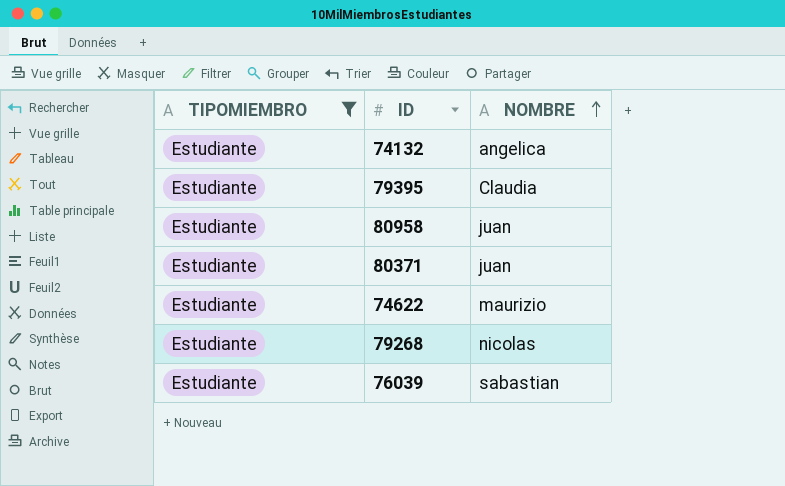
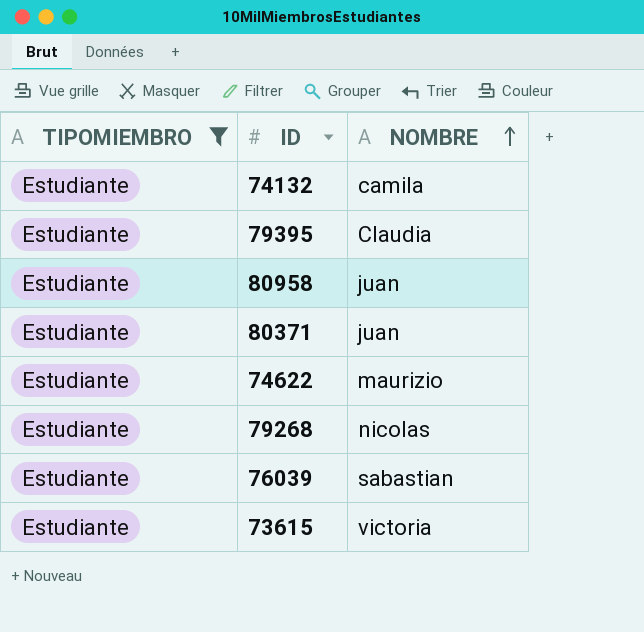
74132 | NOMBRE: angelica -> camila
row 73615: none -> Estudiante | victoria

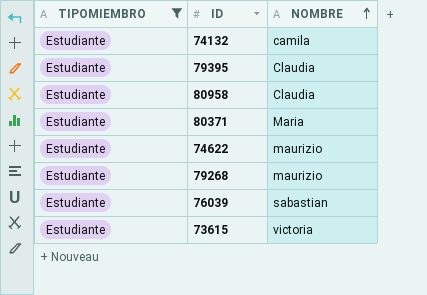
80958 | NOMBRE: juan -> Claudia
80371 | NOMBRE: juan -> Maria
79268 | NOMBRE: nicolas -> maurizio

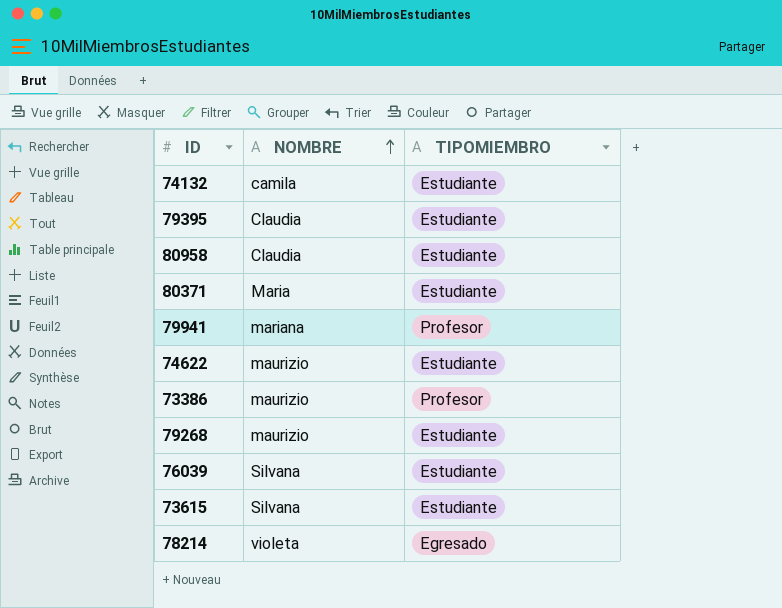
filter: TIPOMIEMBRO = Estudiante -> none
column TIPOMIEMBRO | position: 1 -> 3
76039 | NOMBRE: sabastian -> Silvana
73615 | NOMBRE: victoria -> Silvana

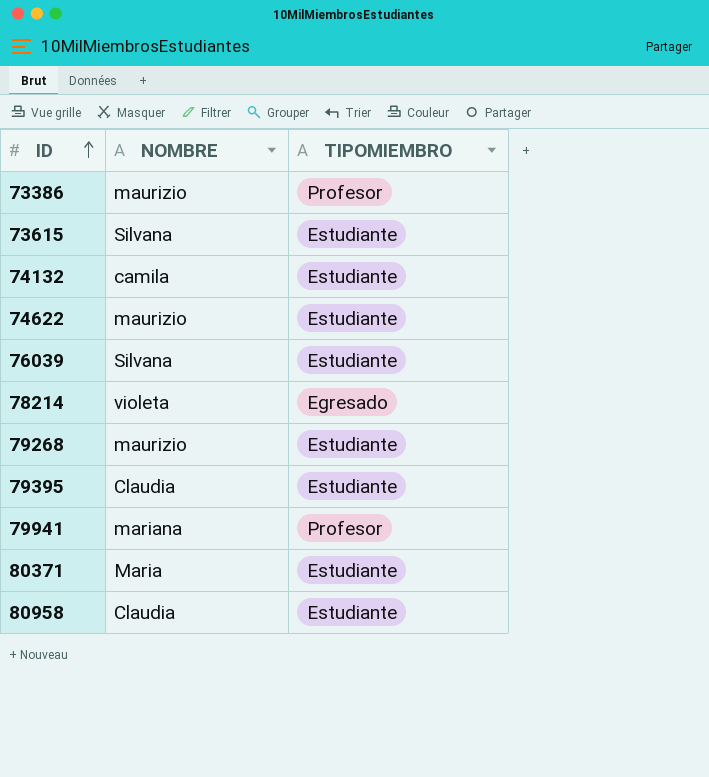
row order: NOMBRE ascending -> ID ascending

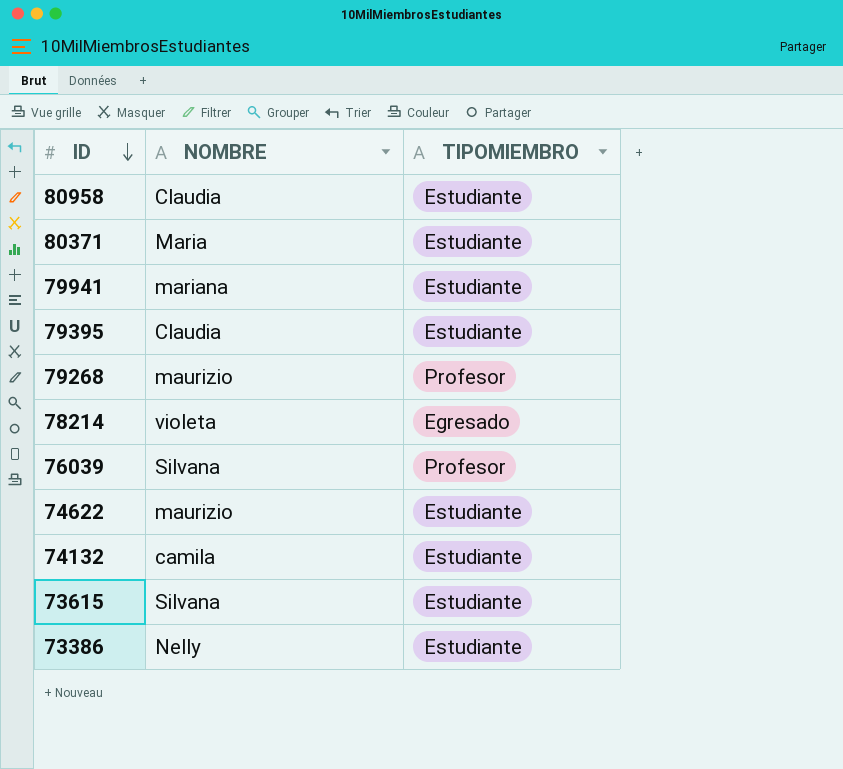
row order: ID ascending -> ID descending
79941 | TIPOMIEMBRO: Profesor -> Estudiante
79268 | TIPOMIEMBRO: Estudiante -> Profesor
76039 | TIPOMIEMBRO: Estudiante -> Profesor
73386 | NOMBRE: maurizio -> Nelly
73386 | TIPOMIEMBRO: Profesor -> Estudiante

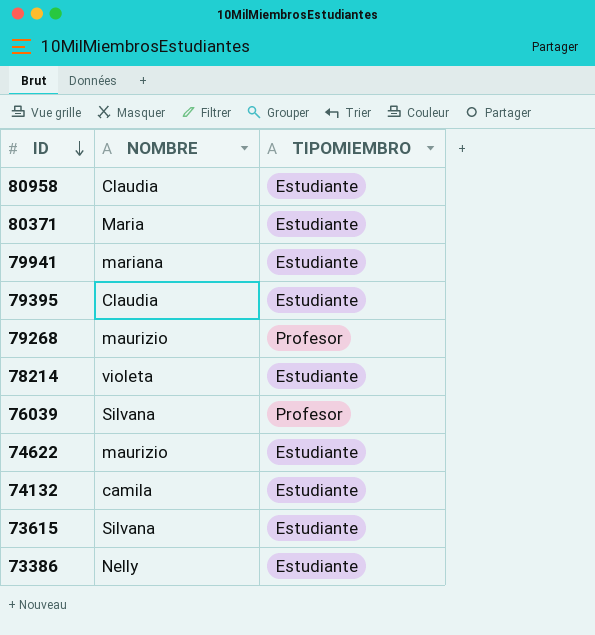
78214 | TIPOMIEMBRO: Egresado -> Estudiante

